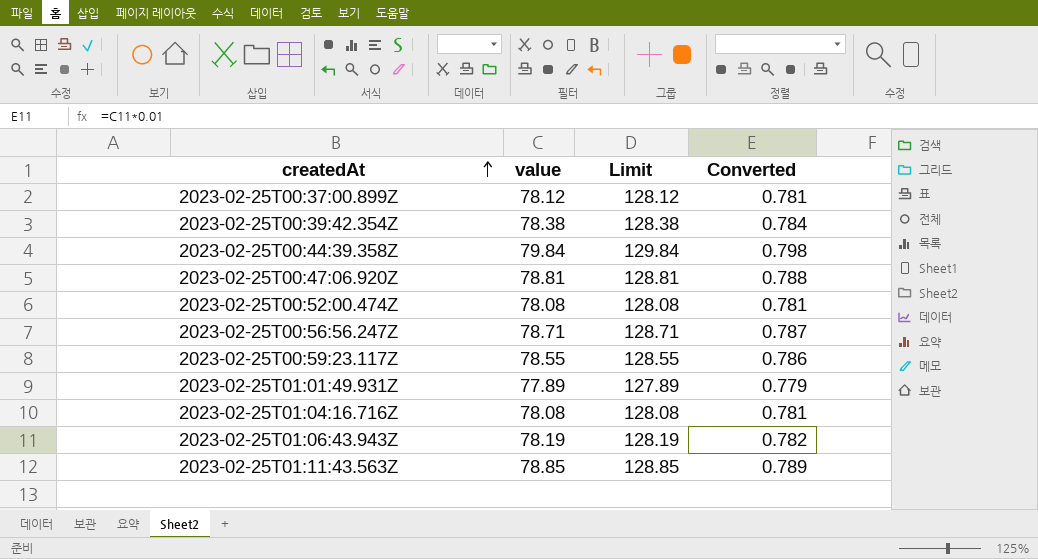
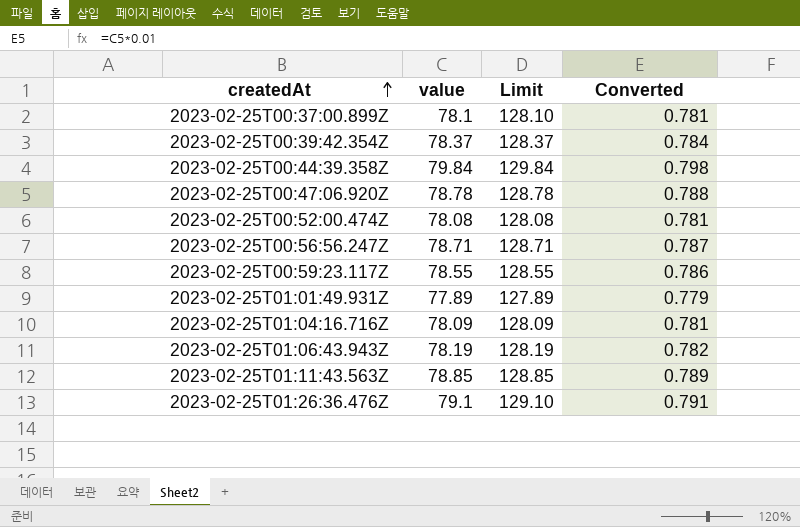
2023-02-25T00:37:00.899Z | value: 78.12 -> 78.1
2023-02-25T00:37:00.899Z | Limit: 128.12 -> 128.10
2023-02-25T00:39:42.354Z | value: 78.38 -> 78.37
2023-02-25T00:39:42.354Z | Limit: 128.38 -> 128.37
2023-02-25T00:47:06.920Z | value: 78.81 -> 78.78
2023-02-25T00:47:06.920Z | Limit: 128.81 -> 128.78
2023-02-25T01:04:16.716Z | value: 78.08 -> 78.09
2023-02-25T01:04:16.716Z | Limit: 128.08 -> 128.09
row 2023-02-25T01:26:36.476Z: none -> 79.1 | 129.10 | 0.791

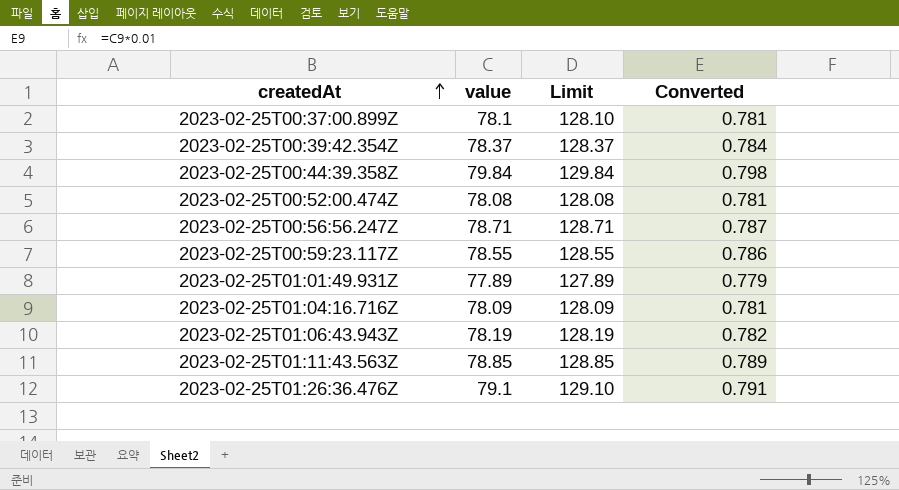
row 2023-02-25T00:47:06.920Z: 78.78 | 128.78 | 0.788 -> none

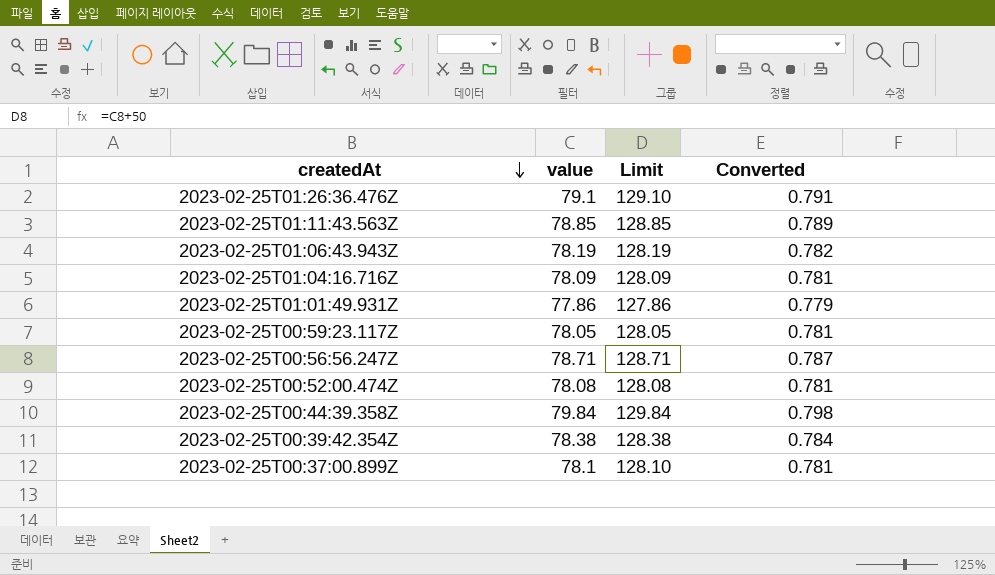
row order: createdAt ascending -> createdAt descending
2023-02-25T01:01:49.931Z | value: 77.89 -> 77.86
2023-02-25T01:01:49.931Z | Limit: 127.89 -> 127.86
2023-02-25T00:59:23.117Z | value: 78.55 -> 78.05
2023-02-25T00:59:23.117Z | Limit: 128.55 -> 128.05
2023-02-25T00:59:23.117Z | Converted: 0.786 -> 0.781
2023-02-25T00:39:42.354Z | value: 78.37 -> 78.38
2023-02-25T00:39:42.354Z | Limit: 128.37 -> 128.38

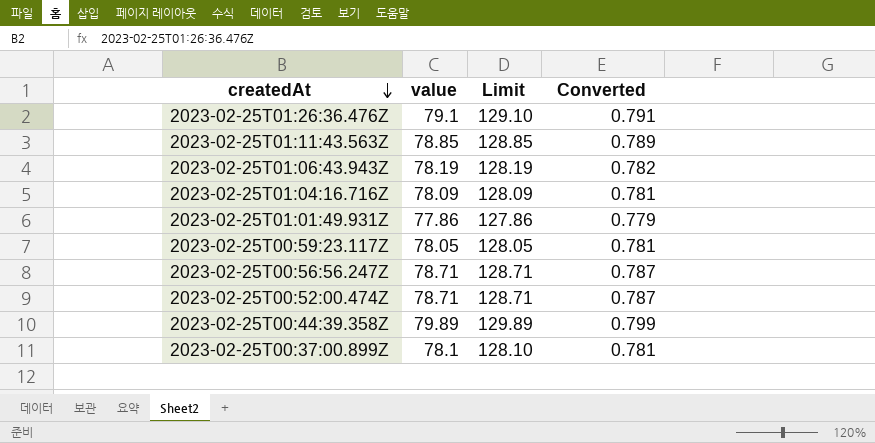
row 2023-02-25T00:39:42.354Z: 78.38 | 128.38 | 0.784 -> none
2023-02-25T00:52:00.474Z | value: 78.08 -> 78.71
2023-02-25T00:52:00.474Z | Limit: 128.08 -> 128.71
2023-02-25T00:52:00.474Z | Converted: 0.781 -> 0.787
2023-02-25T00:44:39.358Z | value: 79.84 -> 79.89
2023-02-25T00:44:39.358Z | Limit: 129.84 -> 129.89
2023-02-25T00:44:39.358Z | Converted: 0.798 -> 0.799

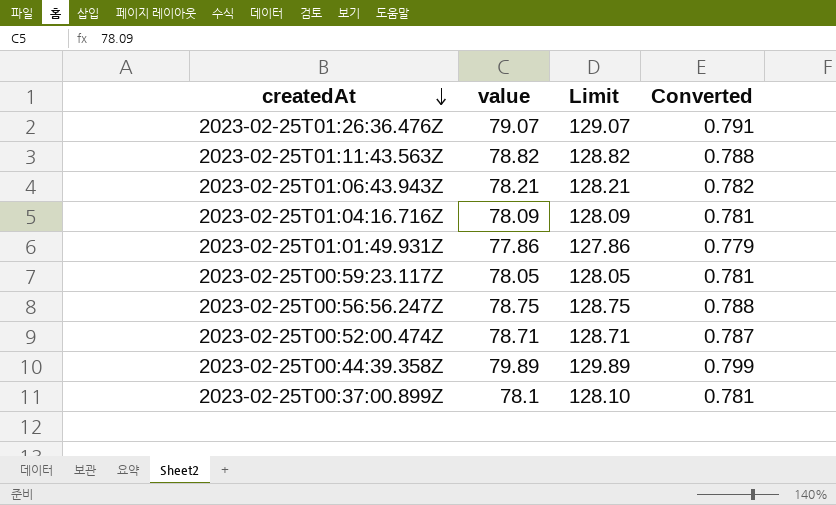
2023-02-25T01:26:36.476Z | value: 79.1 -> 79.07
2023-02-25T01:26:36.476Z | Limit: 129.10 -> 129.07
2023-02-25T01:11:43.563Z | value: 78.85 -> 78.82
2023-02-25T01:11:43.563Z | Limit: 128.85 -> 128.82
2023-02-25T01:11:43.563Z | Converted: 0.789 -> 0.788
2023-02-25T01:06:43.943Z | value: 78.19 -> 78.21
2023-02-25T01:06:43.943Z | Limit: 128.19 -> 128.21
2023-02-25T00:56:56.247Z | value: 78.71 -> 78.75
2023-02-25T00:56:56.247Z | Limit: 128.71 -> 128.75
2023-02-25T00:56:56.247Z | Converted: 0.787 -> 0.788

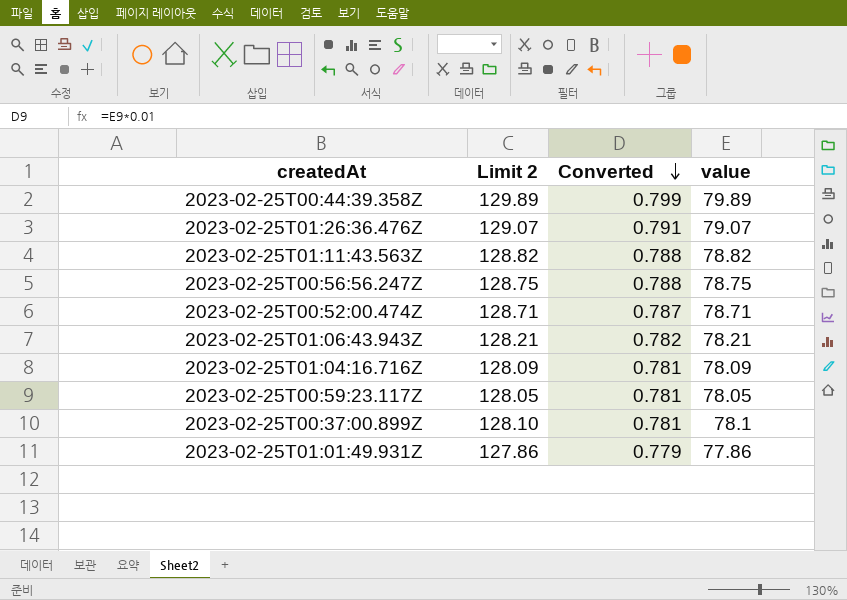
row order: createdAt descending -> Converted descending
column name: Limit -> Limit 2
column value | position: 2 -> 4

